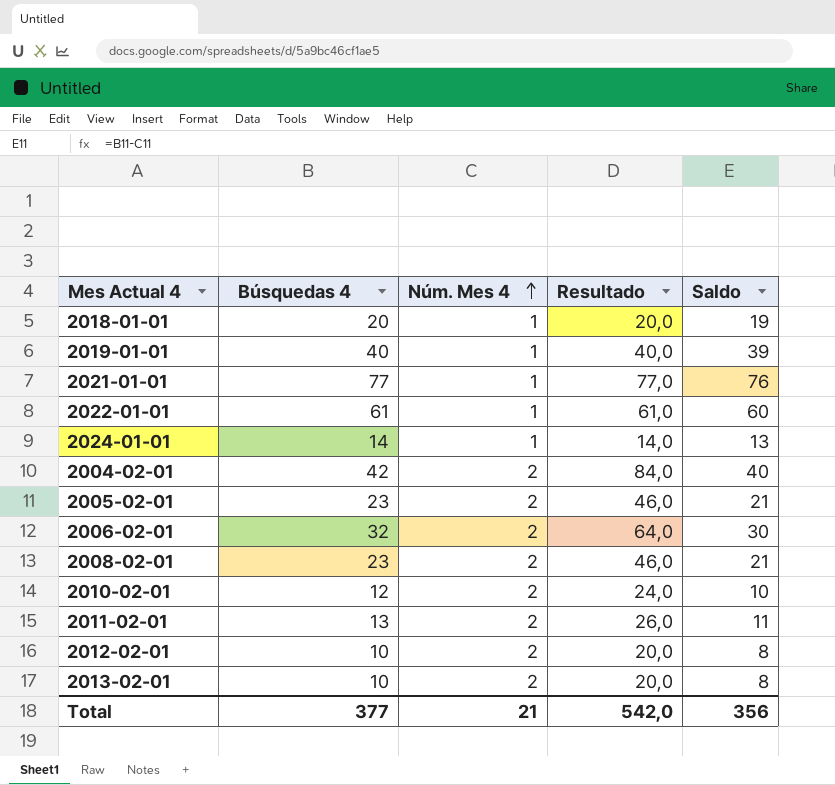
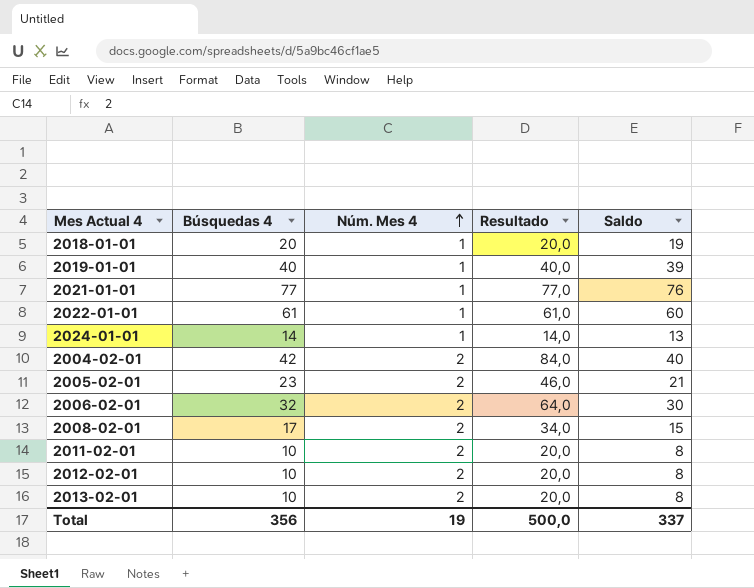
row 2010-02-01: 12 | 2 | 24,0 | 10 -> none
2008-02-01 | Búsquedas 4: 23 -> 17
2008-02-01 | Resultado: 46,0 -> 34,0
2008-02-01 | Saldo: 21 -> 15
2011-02-01 | Búsquedas 4: 13 -> 10
2011-02-01 | Resultado: 26,0 -> 20,0
2011-02-01 | Saldo: 11 -> 8
Total | Búsquedas 4: 377 -> 356
Total | Núm. Mes 4: 21 -> 19
Total | Resultado: 542,0 -> 500,0
Total | Saldo: 356 -> 337

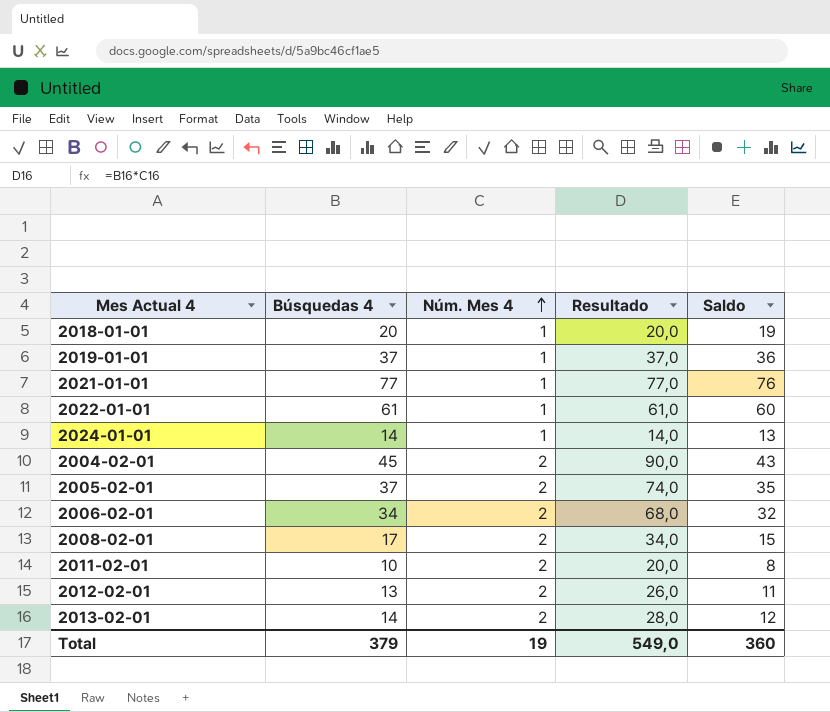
2019-01-01 | Búsquedas 4: 40 -> 37
2019-01-01 | Resultado: 40,0 -> 37,0
2019-01-01 | Saldo: 39 -> 36
2004-02-01 | Búsquedas 4: 42 -> 45
2004-02-01 | Resultado: 84,0 -> 90,0
2004-02-01 | Saldo: 40 -> 43
2005-02-01 | Búsquedas 4: 23 -> 37
2005-02-01 | Resultado: 46,0 -> 74,0
2005-02-01 | Saldo: 21 -> 35
2006-02-01 | Búsquedas 4: 32 -> 34
2006-02-01 | Resultado: 64,0 -> 68,0
2006-02-01 | Saldo: 30 -> 32
2012-02-01 | Búsquedas 4: 10 -> 13
2012-02-01 | Resultado: 20,0 -> 26,0
2012-02-01 | Saldo: 8 -> 11
2013-02-01 | Búsquedas 4: 10 -> 14
2013-02-01 | Resultado: 20,0 -> 28,0
2013-02-01 | Saldo: 8 -> 12
Total | Búsquedas 4: 356 -> 379
Total | Resultado: 500,0 -> 549,0
Total | Saldo: 337 -> 360

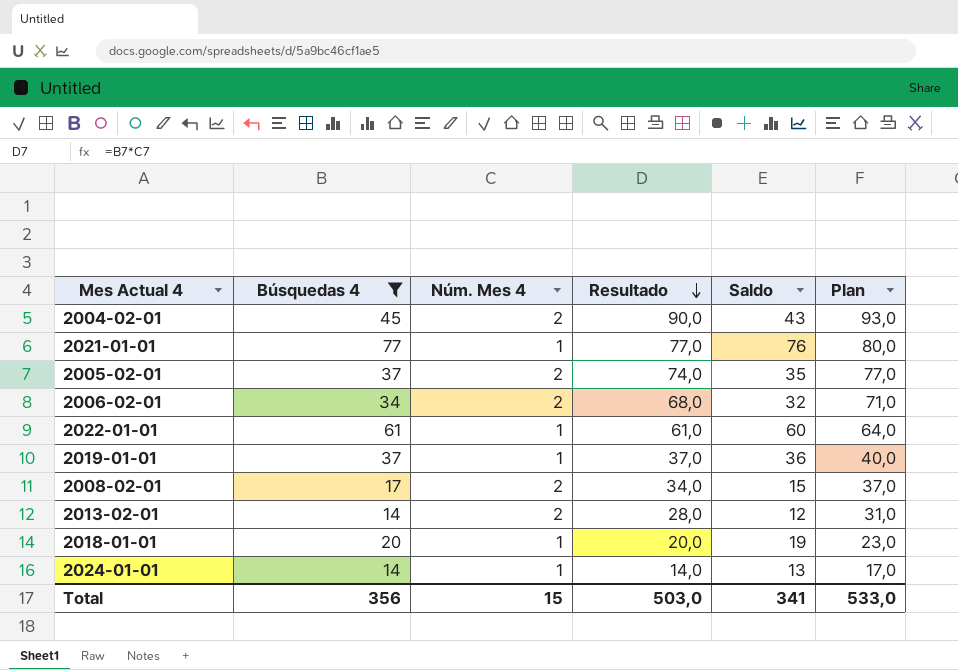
filter: none -> Búsquedas 4 >= 14
row order: Núm. Mes 4 ascending -> Resultado descending
column Plan | formula: none -> [Resultado] + 3
Total | Búsquedas 4: 379 -> 356
Total | Núm. Mes 4: 19 -> 15
Total | Resultado: 549,0 -> 503,0
Total | Saldo: 360 -> 341

